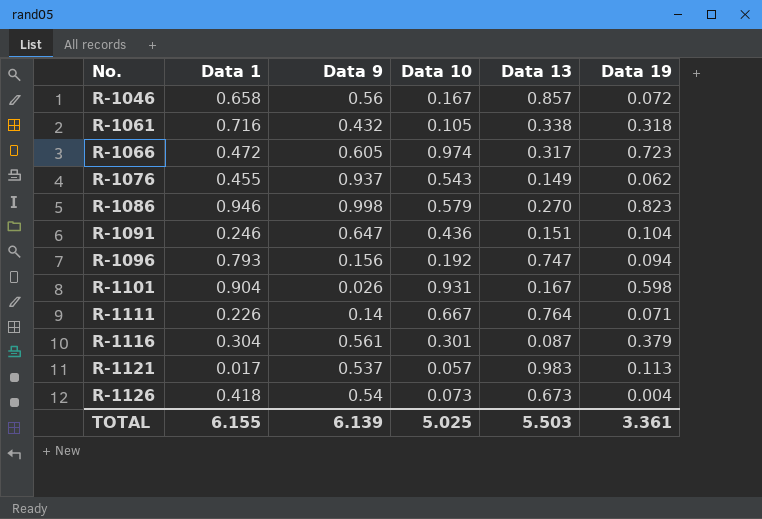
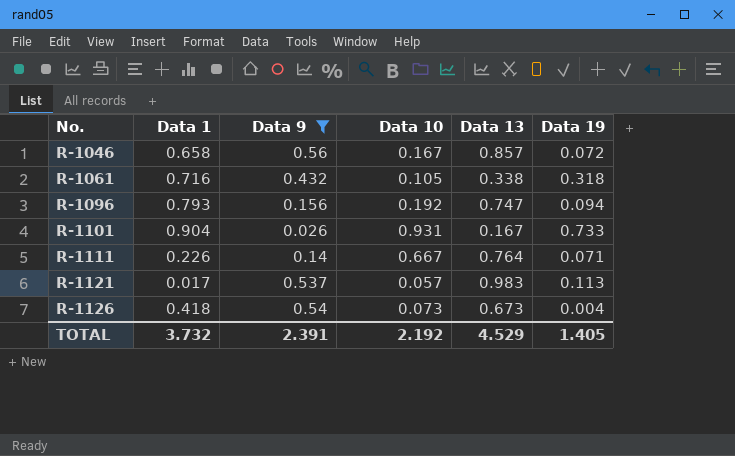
filter: none -> Data 9 <= 0.56
R-1101 | Data 19: 0.598 -> 0.733
TOTAL | Data 1: 6.155 -> 3.732
TOTAL | Data 9: 6.139 -> 2.391
TOTAL | Data 10: 5.025 -> 2.192
TOTAL | Data 13: 5.503 -> 4.529
TOTAL | Data 19: 3.361 -> 1.405

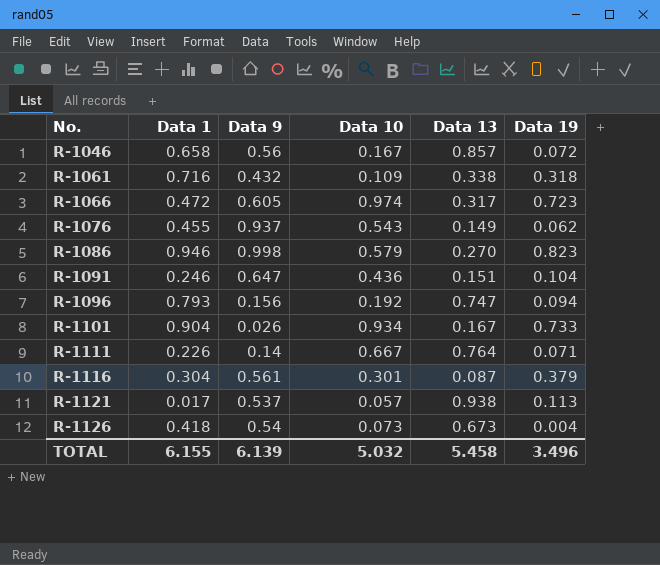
filter: Data 9 <= 0.56 -> none
R-1061 | Data 10: 0.105 -> 0.109
R-1101 | Data 10: 0.931 -> 0.934
R-1121 | Data 13: 0.983 -> 0.938
TOTAL | Data 1: 3.732 -> 6.155
TOTAL | Data 9: 2.391 -> 6.139
TOTAL | Data 10: 2.192 -> 5.032
TOTAL | Data 13: 4.529 -> 5.458
TOTAL | Data 19: 1.405 -> 3.496

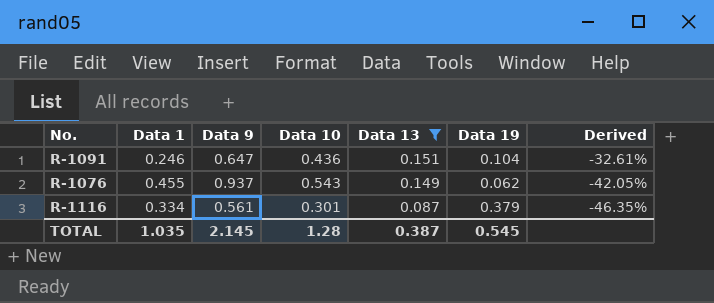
filter: none -> Data 13 <= 0.151
row order: No. ascending -> Data 13 descending
column Derived | formula: none -> ([Data 10] - [Data 9]) / [Data 9]
R-1116 | Data 1: 0.304 -> 0.334
TOTAL | Data 1: 6.155 -> 1.035
TOTAL | Data 9: 6.139 -> 2.145
TOTAL | Data 10: 5.032 -> 1.28
TOTAL | Data 13: 5.458 -> 0.387
TOTAL | Data 19: 3.496 -> 0.545

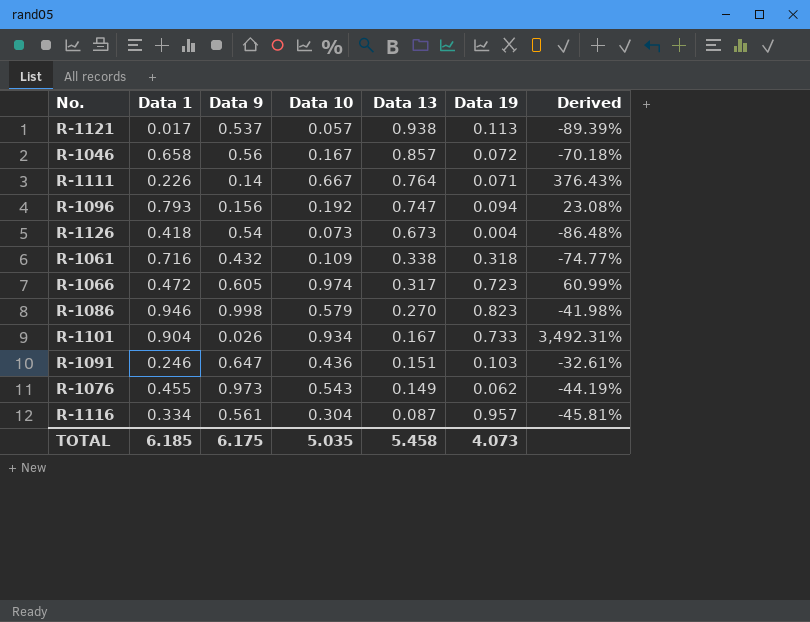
filter: Data 13 <= 0.151 -> none
R-1091 | Data 19: 0.104 -> 0.103
R-1076 | Data 9: 0.937 -> 0.973
R-1076 | Derived: -42.05% -> -44.19%
R-1116 | Data 10: 0.301 -> 0.304
R-1116 | Data 19: 0.379 -> 0.957
R-1116 | Derived: -46.35% -> -45.81%
TOTAL | Data 1: 1.035 -> 6.185
TOTAL | Data 9: 2.145 -> 6.175
TOTAL | Data 10: 1.28 -> 5.035
TOTAL | Data 13: 0.387 -> 5.458
TOTAL | Data 19: 0.545 -> 4.073

